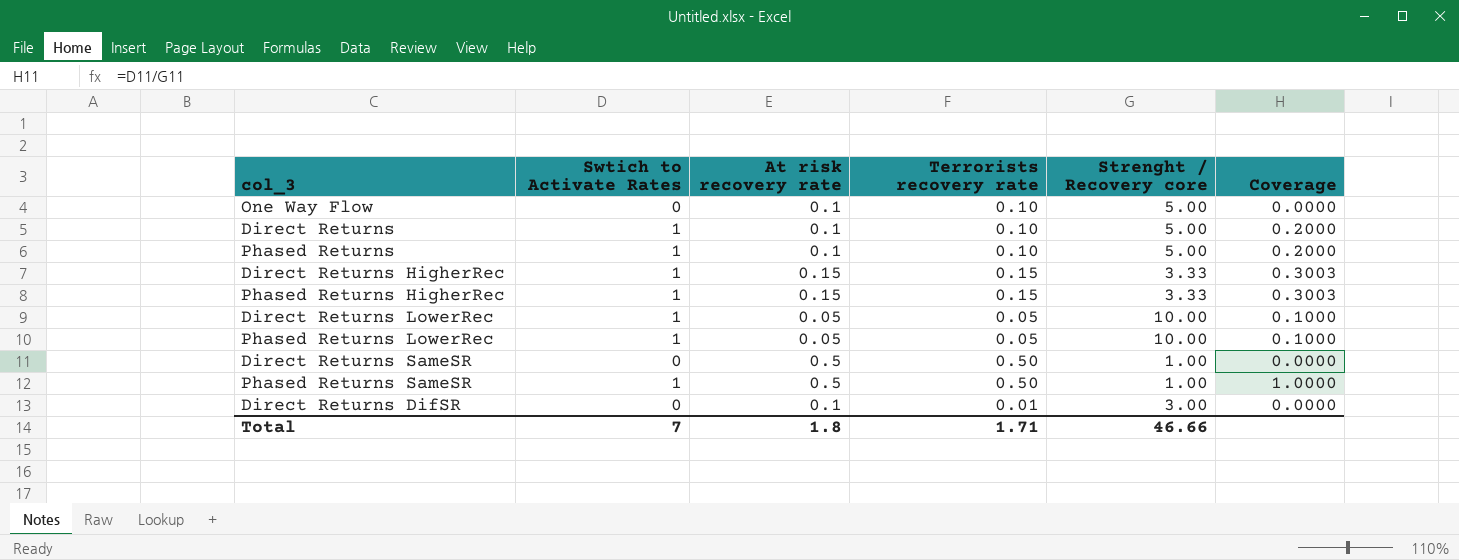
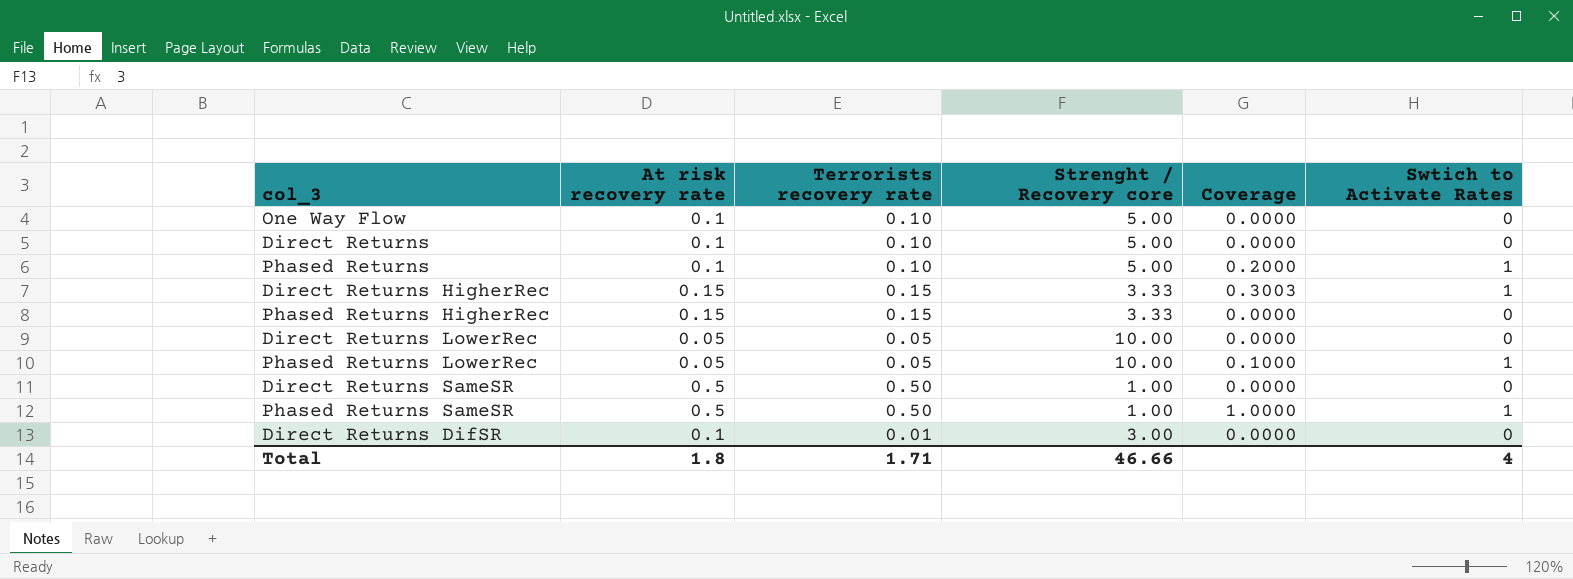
column Swtich to Activate Rates | position: 2 -> 6
Direct Returns | Coverage: 0.2000 -> 0.0000
Direct Returns | Swtich to Activate Rates: 1 -> 0
Phased Returns HigherRec | Coverage: 0.3003 -> 0.0000
Phased Returns HigherRec | Swtich to Activate Rates: 1 -> 0
Direct Returns LowerRec | Coverage: 0.1000 -> 0.0000
Direct Returns LowerRec | Swtich to Activate Rates: 1 -> 0
Total | Swtich to Activate Rates: 7 -> 4

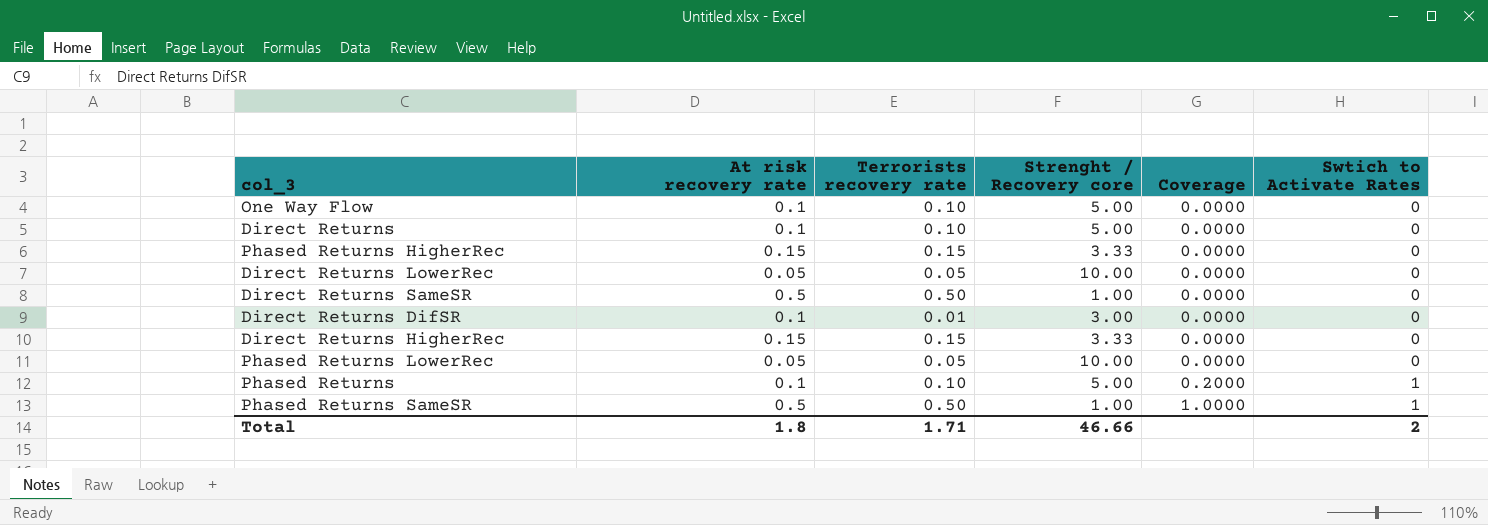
row order: none -> Coverage ascending
Direct Returns HigherRec | Coverage: 0.3003 -> 0.0000
Direct Returns HigherRec | Swtich to Activate Rates: 1 -> 0
Phased Returns LowerRec | Coverage: 0.1000 -> 0.0000
Phased Returns LowerRec | Swtich to Activate Rates: 1 -> 0
Total | Swtich to Activate Rates: 4 -> 2

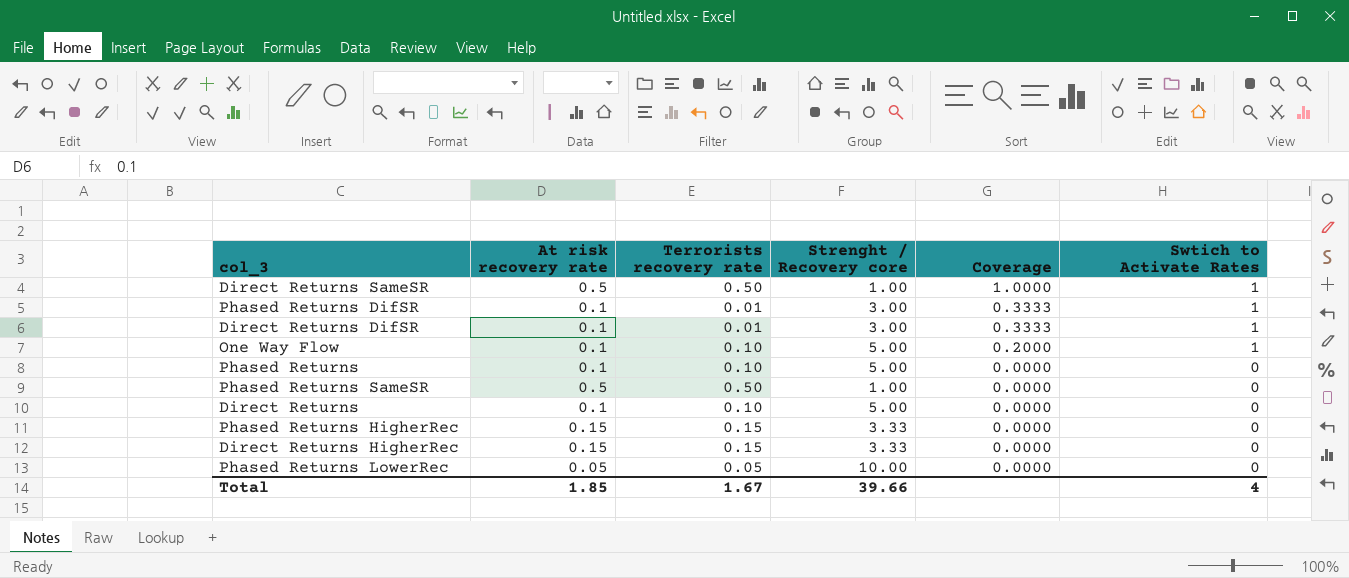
row order: Coverage ascending -> Coverage descending
row Direct Returns LowerRec: 0.05 | 0.05 | 10.00 | 0.0000 | 0 -> none
Direct Returns SameSR | Coverage: 0.0000 -> 1.0000
Direct Returns SameSR | Swtich to Activate Rates: 0 -> 1
row Phased Returns DifSR: none -> 0.1 | 0.01 | 3.00 | 0.3333 | 1
Direct Returns DifSR | Coverage: 0.0000 -> 0.3333
Direct Returns DifSR | Swtich to Activate Rates: 0 -> 1
One Way Flow | Coverage: 0.0000 -> 0.2000
One Way Flow | Swtich to Activate Rates: 0 -> 1
Phased Returns | Coverage: 0.2000 -> 0.0000
Phased Returns | Swtich to Activate Rates: 1 -> 0
Phased Returns SameSR | Coverage: 1.0000 -> 0.0000
Phased Returns SameSR | Swtich to Activate Rates: 1 -> 0
Total | At risk recovery rate: 1.8 -> 1.85
Total | Terrorists recovery rate: 1.71 -> 1.67
Total | Strenght / Recovery core: 46.66 -> 39.66
Total | Swtich to Activate Rates: 2 -> 4

